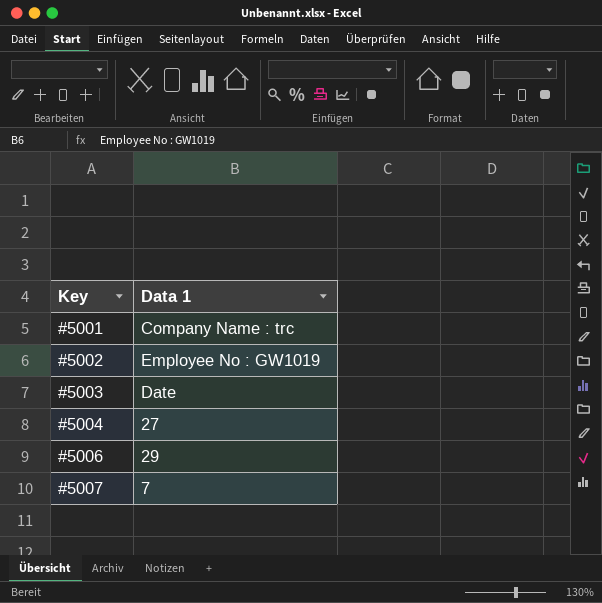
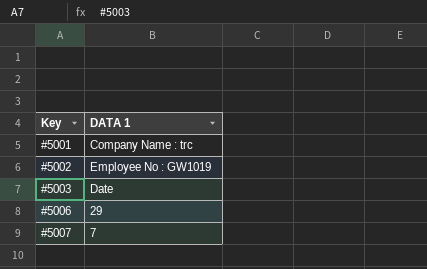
column name: Data 1 -> DATA 1
row #5004: 27 -> none

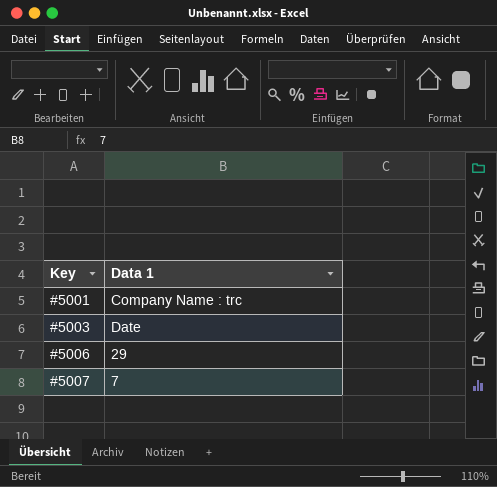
column name: DATA 1 -> Data 1
row #5002: Employee No : GW1019 -> none

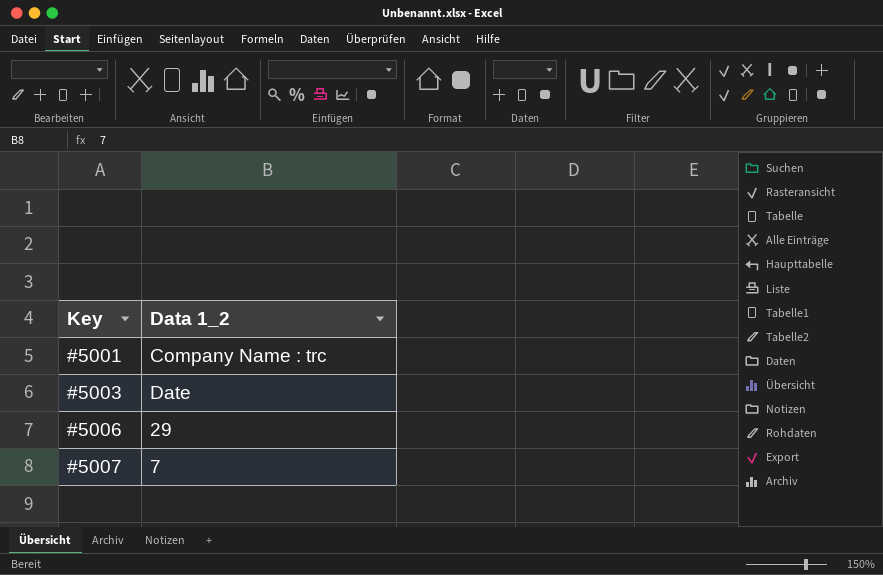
column name: Data 1 -> Data 1_2

